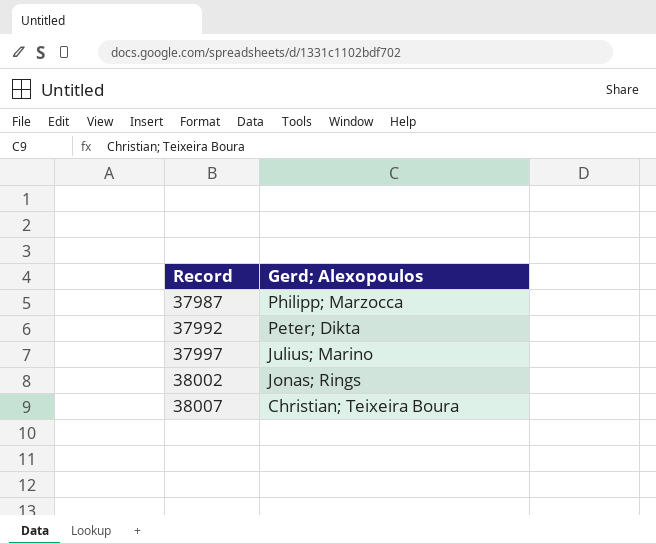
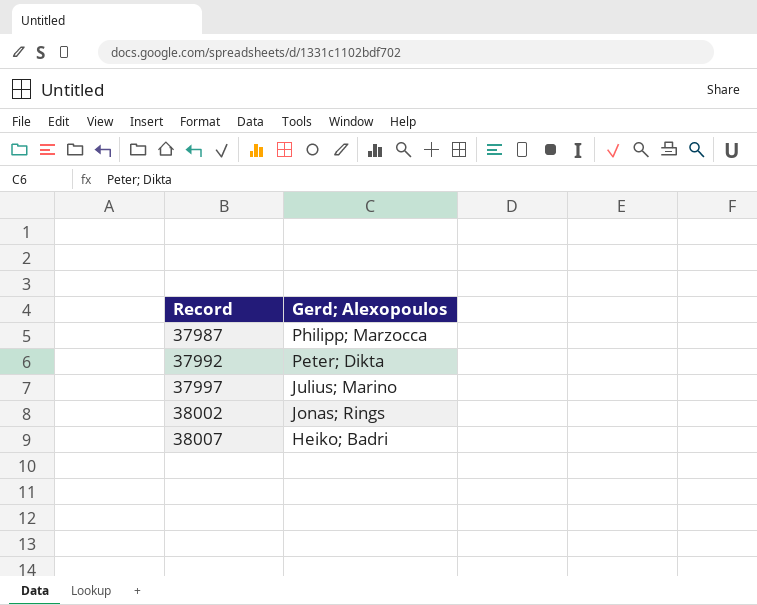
38007 | Gerd; Alexopoulos: Christian; Teixeira Boura -> Heiko; Badri

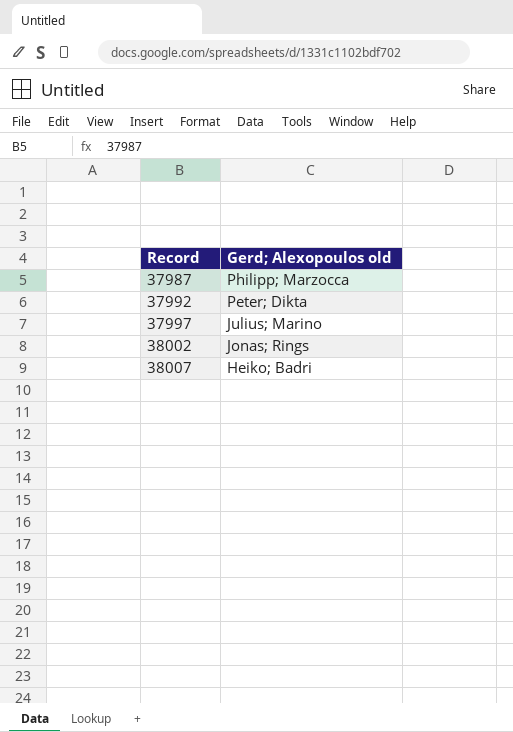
column name: Gerd; Alexopoulos -> Gerd; Alexopoulos old

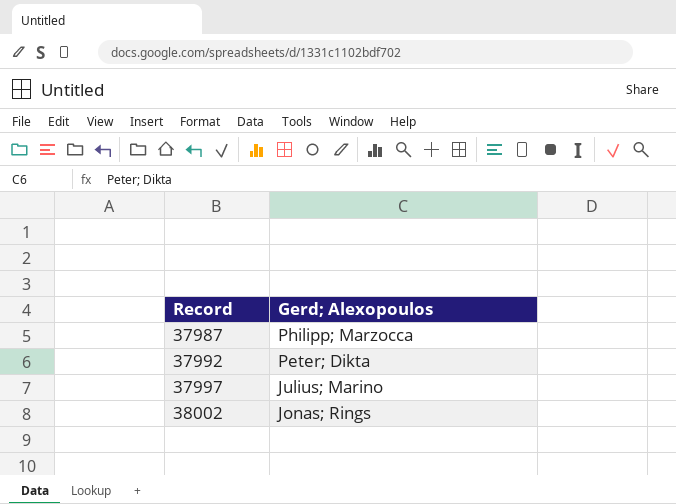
column name: Gerd; Alexopoulos old -> Gerd; Alexopoulos
row 38007: Heiko; Badri -> none

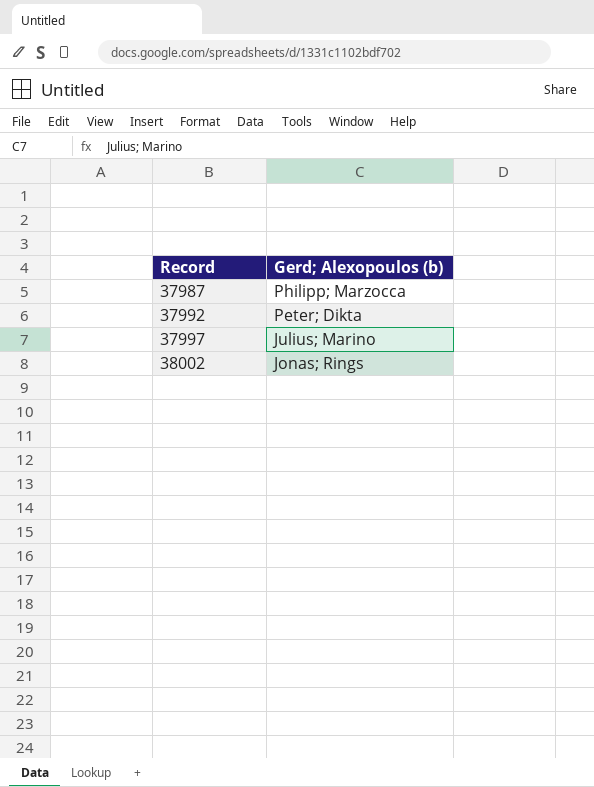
column name: Gerd; Alexopoulos -> Gerd; Alexopoulos (b)

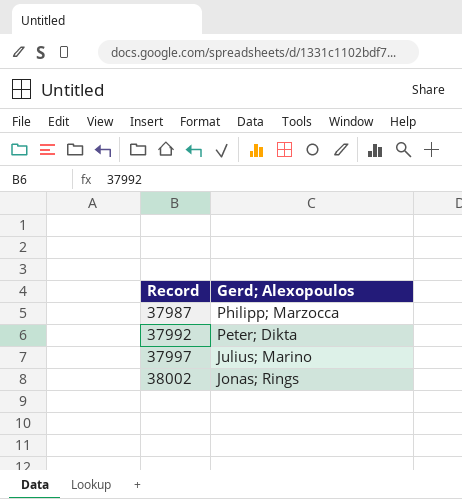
column name: Gerd; Alexopoulos (b) -> Gerd; Alexopoulos

